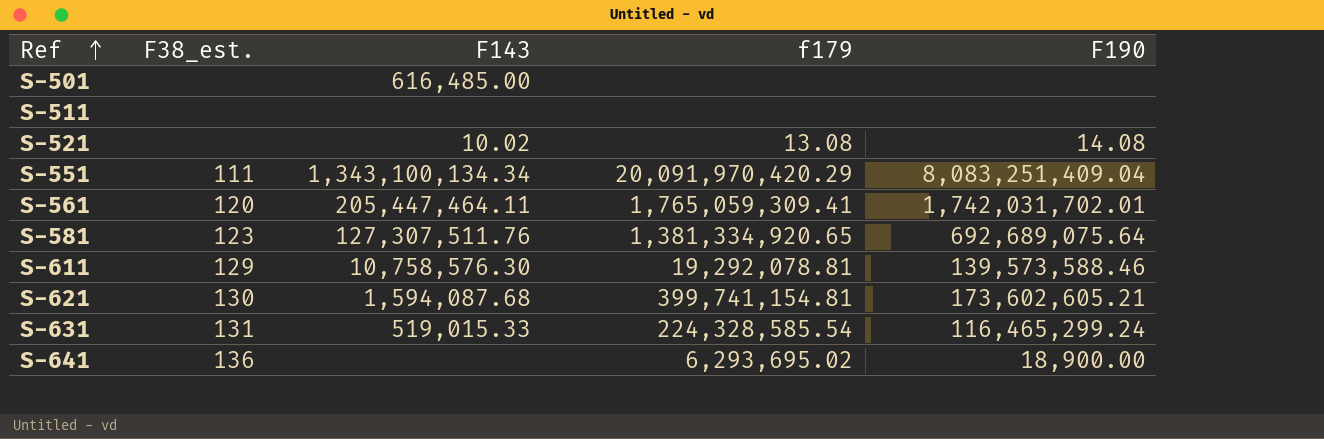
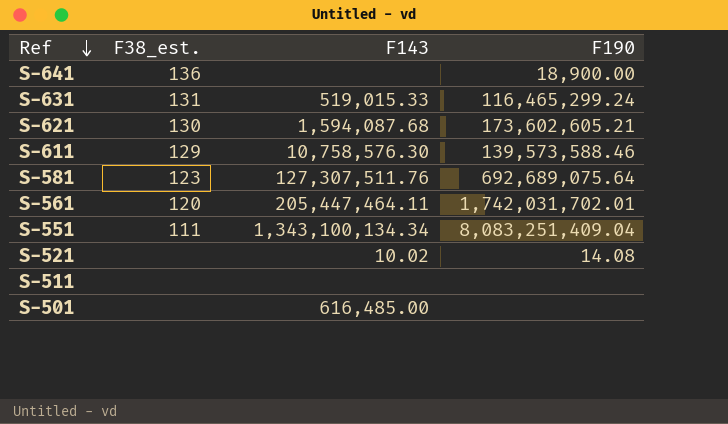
row order: Ref ascending -> Ref descending
column f179 | position: 4 -> none

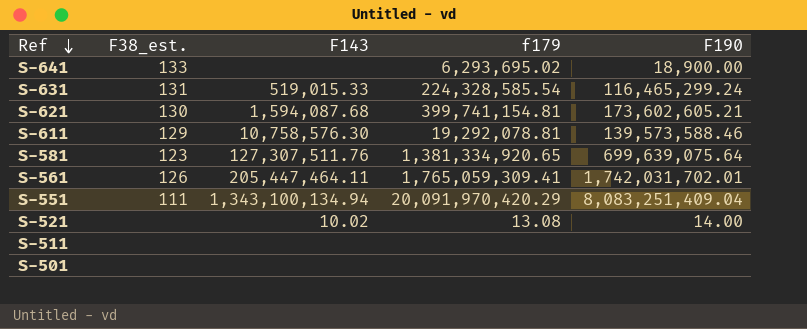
column f179 | position: none -> 4
S-641 | F38_est.: 136 -> 133
S-581 | F190: 692,689,075.64 -> 699,639,075.64
S-561 | F38_est.: 120 -> 126
S-551 | F143: 1,343,100,134.34 -> 1,343,100,134.94
S-521 | F190: 14.08 -> 14.00
S-501 | F143: 616,485.00 -> none

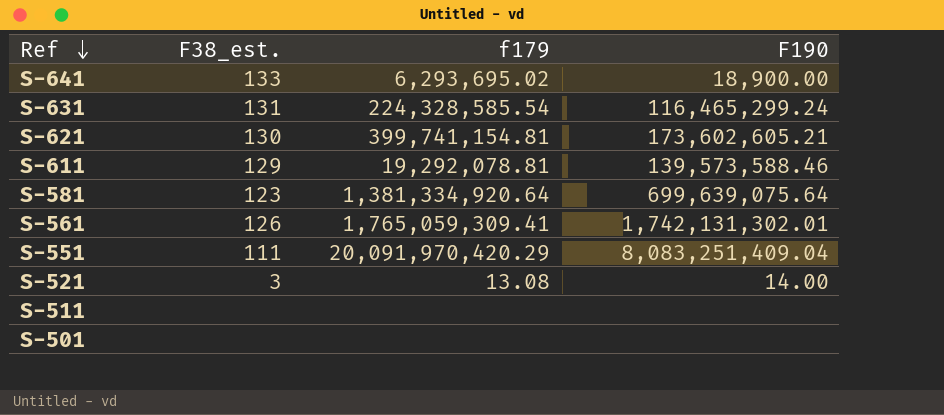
column F143 | position: 3 -> none
S-581 | f179: 1,381,334,920.65 -> 1,381,334,920.64
S-561 | F190: 1,742,031,702.01 -> 1,742,131,302.01
S-521 | F38_est.: none -> 3

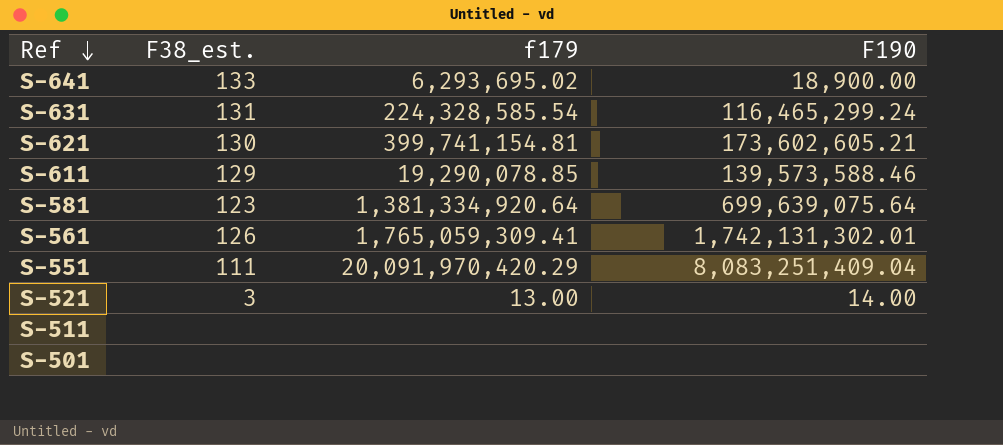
S-611 | f179: 19,292,078.81 -> 19,290,078.85
S-521 | f179: 13.08 -> 13.00

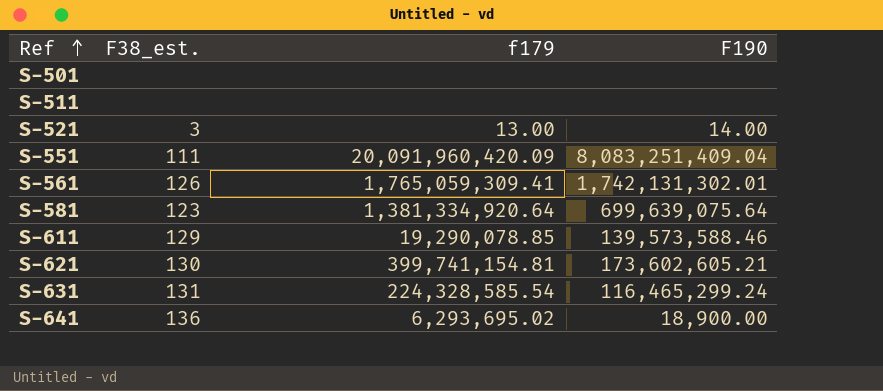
row order: Ref descending -> Ref ascending
S-551 | f179: 20,091,970,420.29 -> 20,091,960,420.09
S-641 | F38_est.: 133 -> 136

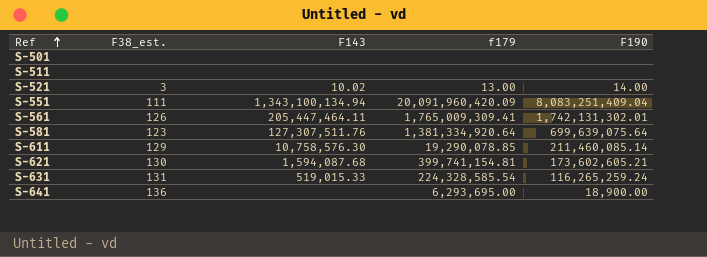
column F143 | position: none -> 3
S-561 | f179: 1,765,059,309.41 -> 1,765,009,309.41
S-611 | F190: 139,573,588.46 -> 211,460,085.14
S-631 | F190: 116,465,299.24 -> 116,265,259.24
S-641 | f179: 6,293,695.02 -> 6,293,695.00

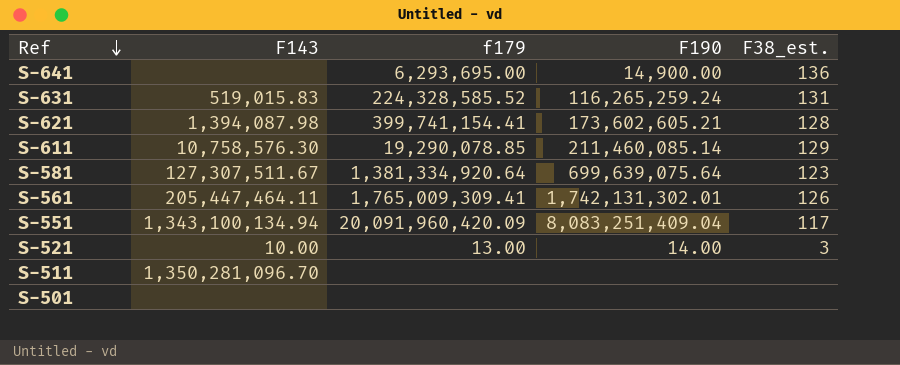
row order: Ref ascending -> Ref descending
column F38_est. | position: 2 -> 5
S-641 | F190: 18,900.00 -> 14,900.00
S-631 | F143: 519,015.33 -> 519,015.83
S-631 | f179: 224,328,585.54 -> 224,328,585.52
S-621 | F143: 1,594,087.68 -> 1,394,087.98
S-621 | f179: 399,741,154.81 -> 399,741,154.41
S-621 | F38_est.: 130 -> 128
S-581 | F143: 127,307,511.76 -> 127,307,511.67
S-551 | F38_est.: 111 -> 117
S-521 | F143: 10.02 -> 10.00
S-511 | F143: none -> 1,350,281,096.70

